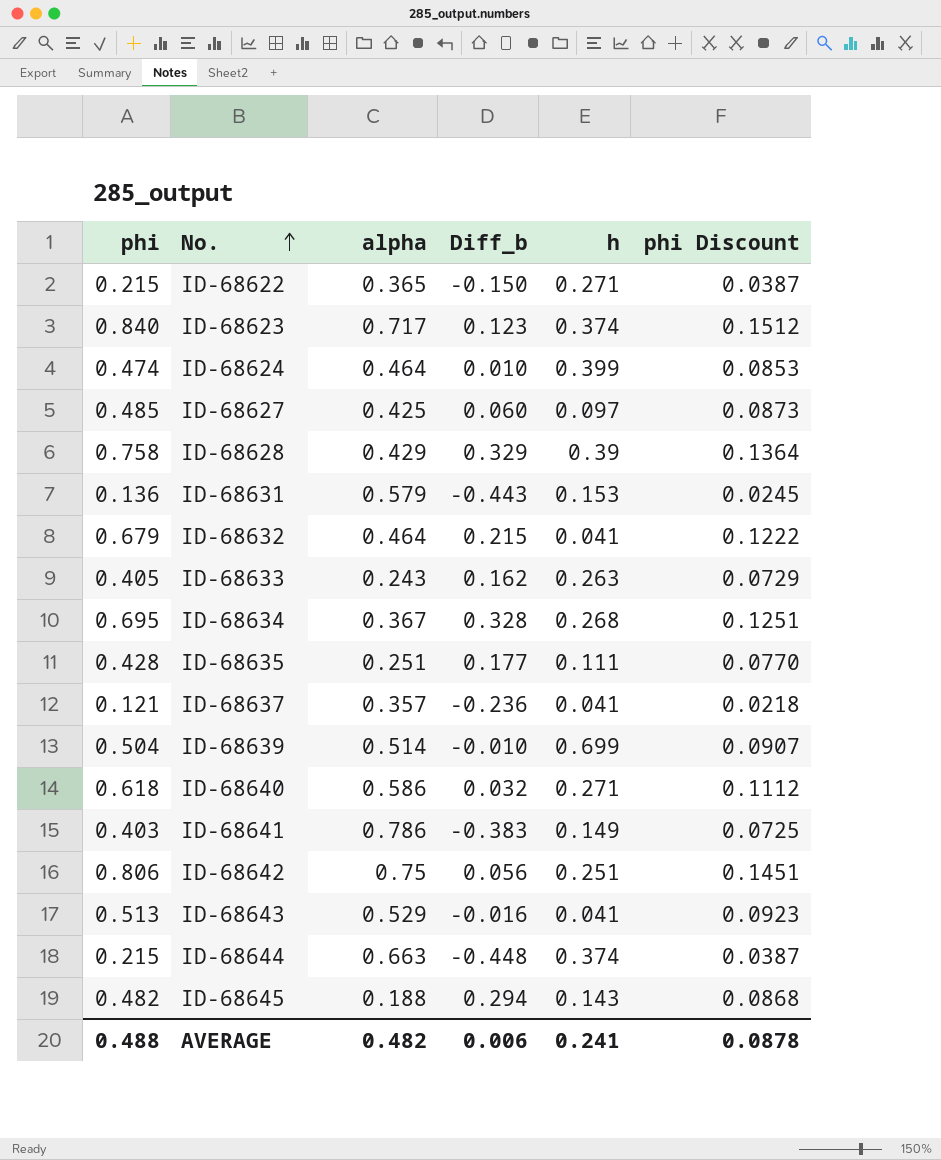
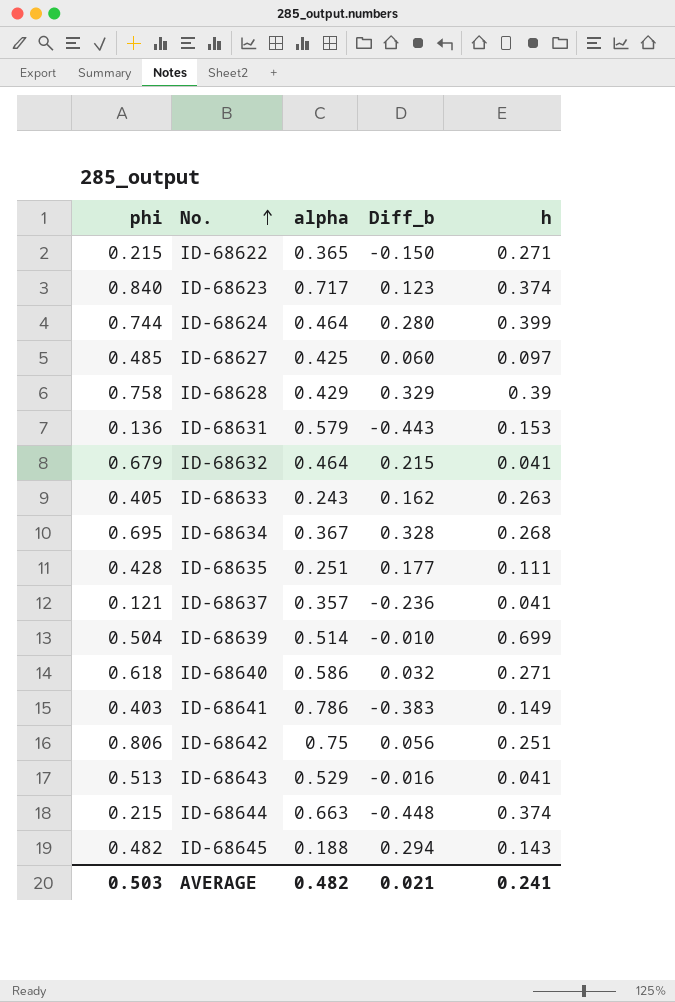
column phi Discount | formula: [phi] * 0.18 -> none
ID-68624 | phi: 0.474 -> 0.744
ID-68624 | Diff_b: 0.010 -> 0.280
AVERAGE | phi: 0.488 -> 0.503
AVERAGE | Diff_b: 0.006 -> 0.021

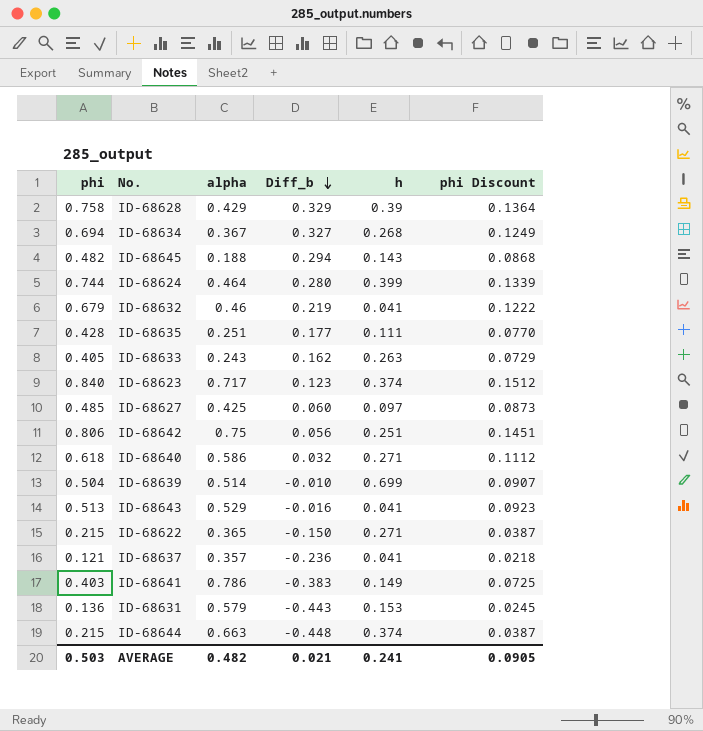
row order: No. ascending -> Diff_b descending
column phi Discount | formula: none -> [phi] * 0.18
ID-68634 | phi: 0.695 -> 0.694
ID-68634 | Diff_b: 0.328 -> 0.327
ID-68632 | alpha: 0.464 -> 0.46
ID-68632 | Diff_b: 0.215 -> 0.219

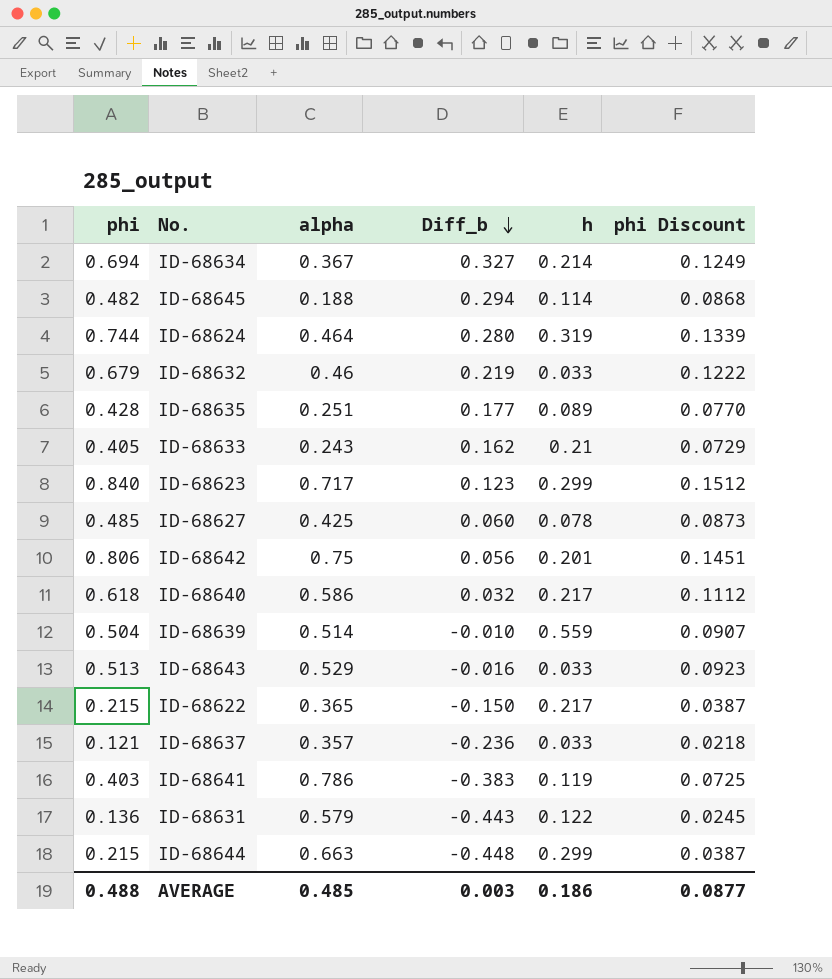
row ID-68628: 0.758 | 0.429 | 0.329 | 0.39 | 0.1364 -> none
ID-68634 | h: 0.268 -> 0.214
ID-68645 | h: 0.143 -> 0.114
ID-68624 | h: 0.399 -> 0.319
ID-68632 | h: 0.041 -> 0.033
ID-68635 | h: 0.111 -> 0.089
ID-68633 | h: 0.263 -> 0.21
ID-68623 | h: 0.374 -> 0.299
ID-68627 | h: 0.097 -> 0.078
ID-68642 | h: 0.251 -> 0.201
ID-68640 | h: 0.271 -> 0.217
ID-68639 | h: 0.699 -> 0.559
ID-68643 | h: 0.041 -> 0.033
ID-68622 | h: 0.271 -> 0.217
ID-68637 | h: 0.041 -> 0.033
ID-68641 | h: 0.149 -> 0.119
ID-68631 | h: 0.153 -> 0.122
ID-68644 | h: 0.374 -> 0.299
AVERAGE | phi: 0.503 -> 0.488
AVERAGE | alpha: 0.482 -> 0.485
AVERAGE | Diff_b: 0.021 -> 0.003
AVERAGE | h: 0.241 -> 0.186
AVERAGE | phi Discount: 0.0905 -> 0.0877

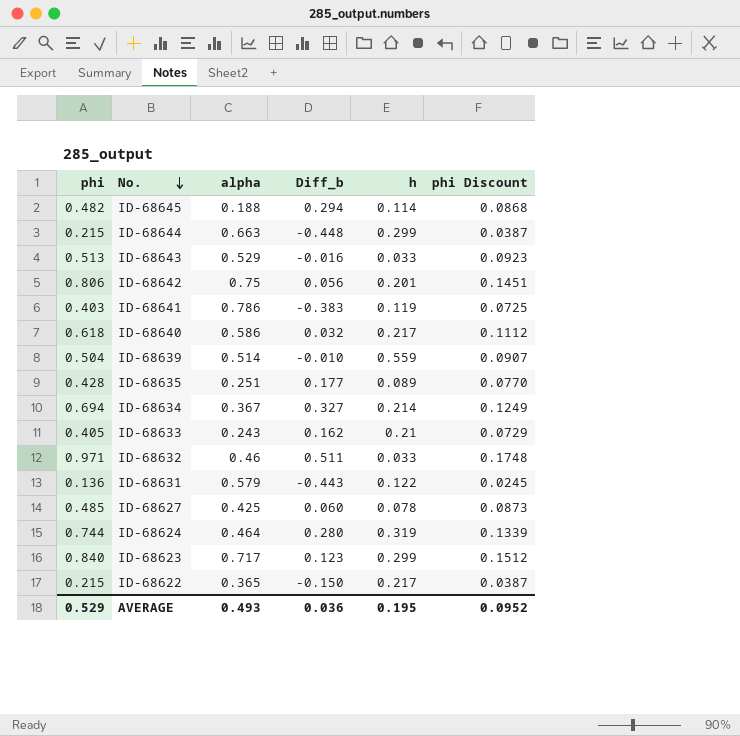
row order: Diff_b descending -> No. descending
row ID-68637: 0.121 | 0.357 | -0.236 | 0.033 | 0.0218 -> none
ID-68632 | phi: 0.679 -> 0.971
ID-68632 | Diff_b: 0.219 -> 0.511
ID-68632 | phi Discount: 0.1222 -> 0.1748
AVERAGE | phi: 0.488 -> 0.529
AVERAGE | alpha: 0.485 -> 0.493
AVERAGE | Diff_b: 0.003 -> 0.036
AVERAGE | h: 0.186 -> 0.195
AVERAGE | phi Discount: 0.0877 -> 0.0952

